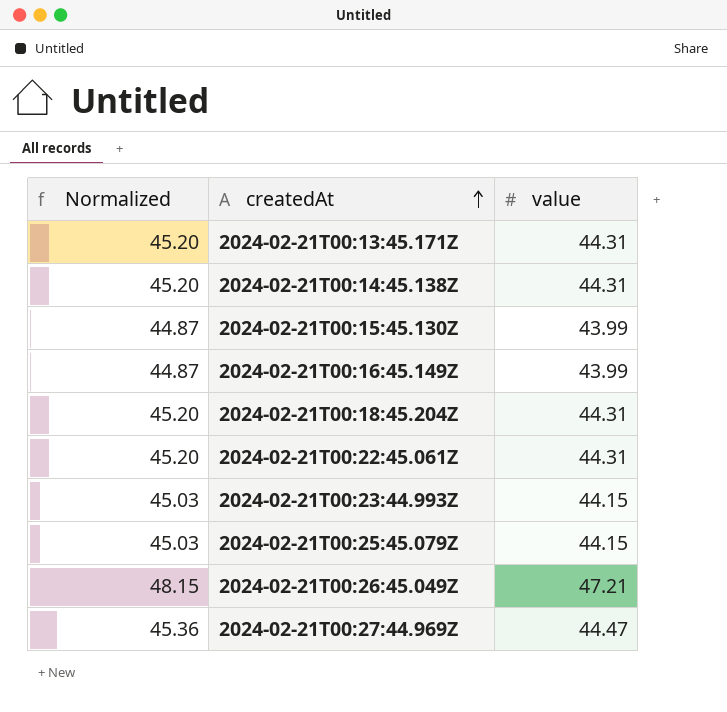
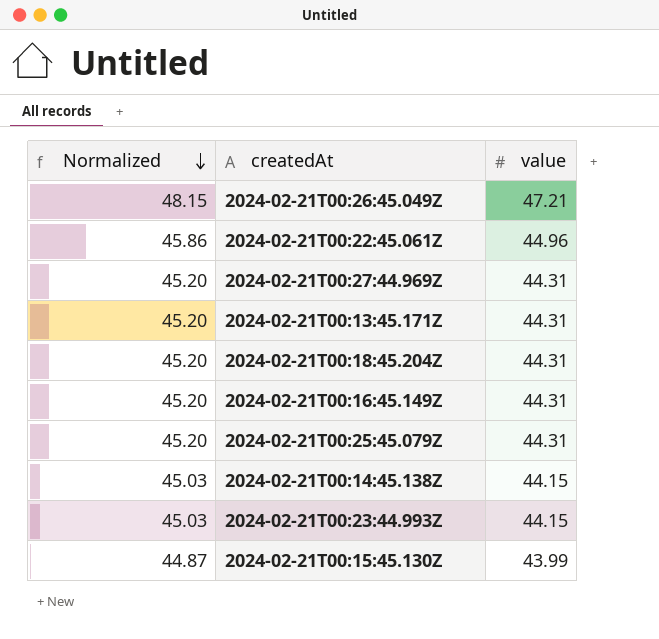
row order: createdAt ascending -> Normalized descending
2024-02-21T00:22:45.061Z | Normalized: 45.20 -> 45.86
2024-02-21T00:22:45.061Z | value: 44.31 -> 44.96
2024-02-21T00:27:44.969Z | Normalized: 45.36 -> 45.20
2024-02-21T00:27:44.969Z | value: 44.47 -> 44.31
2024-02-21T00:16:45.149Z | Normalized: 44.87 -> 45.20
2024-02-21T00:16:45.149Z | value: 43.99 -> 44.31
2024-02-21T00:25:45.079Z | Normalized: 45.03 -> 45.20
2024-02-21T00:25:45.079Z | value: 44.15 -> 44.31
2024-02-21T00:14:45.138Z | Normalized: 45.20 -> 45.03
2024-02-21T00:14:45.138Z | value: 44.31 -> 44.15

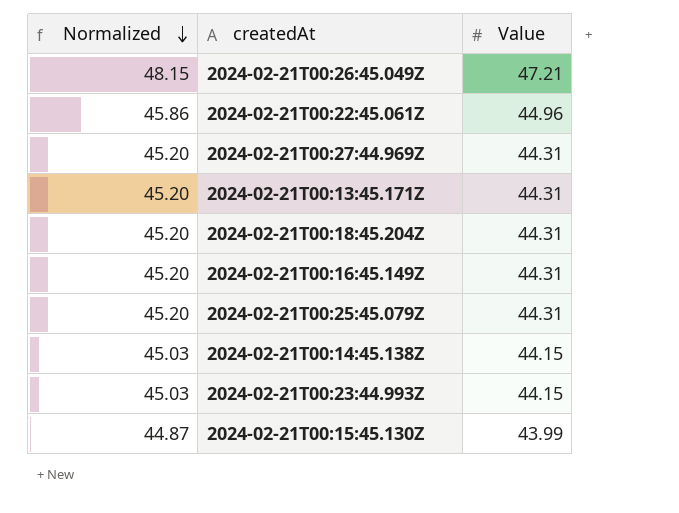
column name: value -> Value

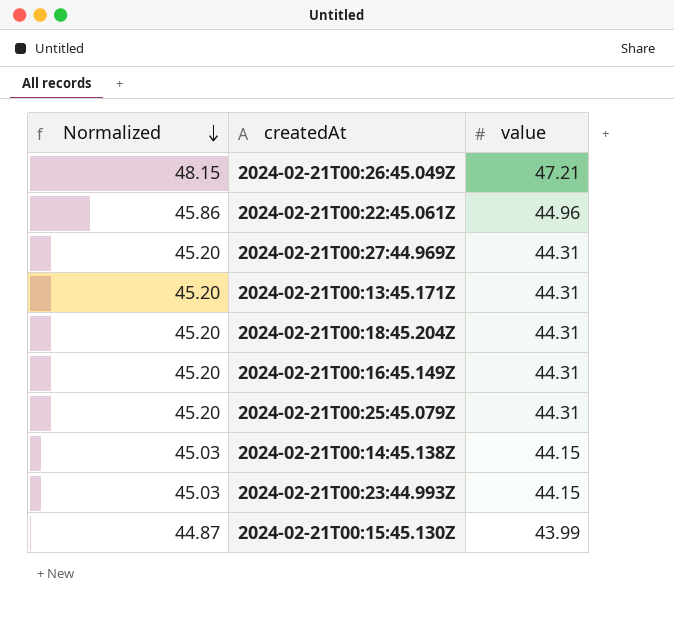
column name: Value -> value

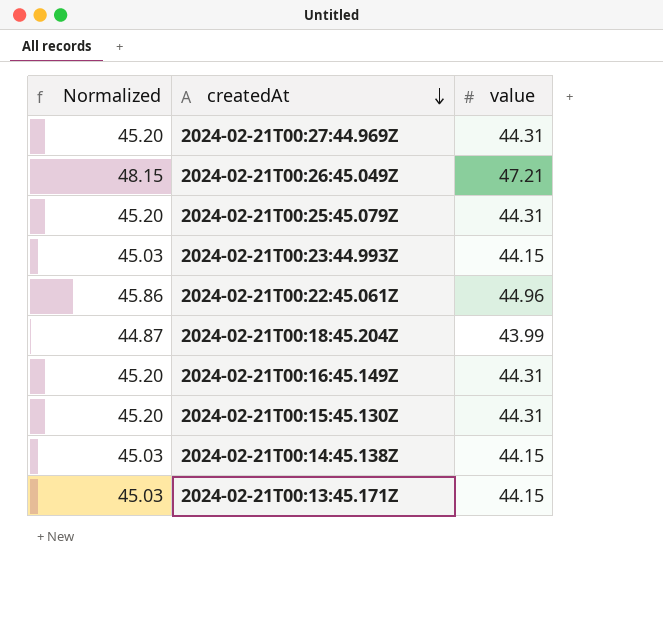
row order: Normalized descending -> createdAt descending
2024-02-21T00:18:45.204Z | Normalized: 45.20 -> 44.87
2024-02-21T00:18:45.204Z | value: 44.31 -> 43.99
2024-02-21T00:15:45.130Z | Normalized: 44.87 -> 45.20
2024-02-21T00:15:45.130Z | value: 43.99 -> 44.31
2024-02-21T00:13:45.171Z | Normalized: 45.20 -> 45.03
2024-02-21T00:13:45.171Z | value: 44.31 -> 44.15

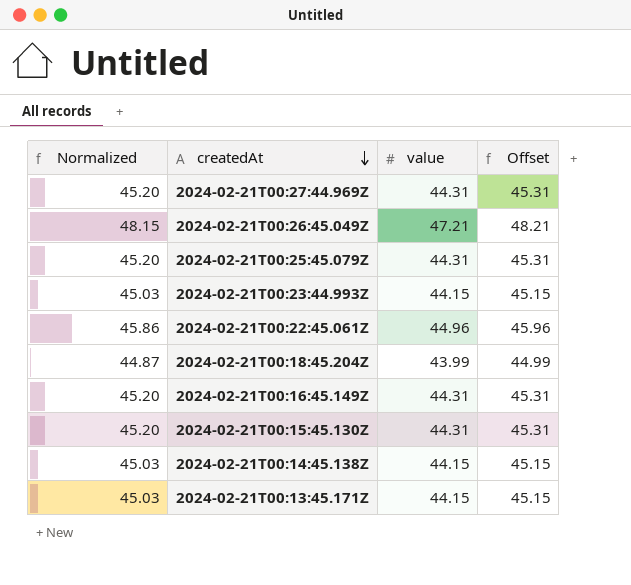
column Offset | formula: none -> [value] + 1

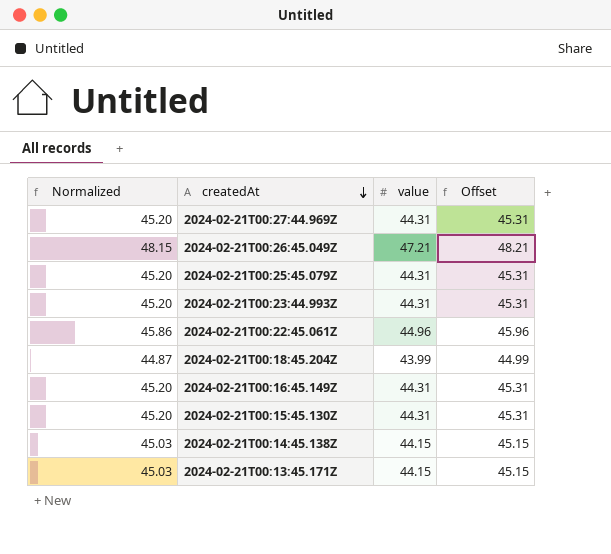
2024-02-21T00:23:44.993Z | Normalized: 45.03 -> 45.20
2024-02-21T00:23:44.993Z | value: 44.15 -> 44.31
2024-02-21T00:23:44.993Z | Offset: 45.15 -> 45.31

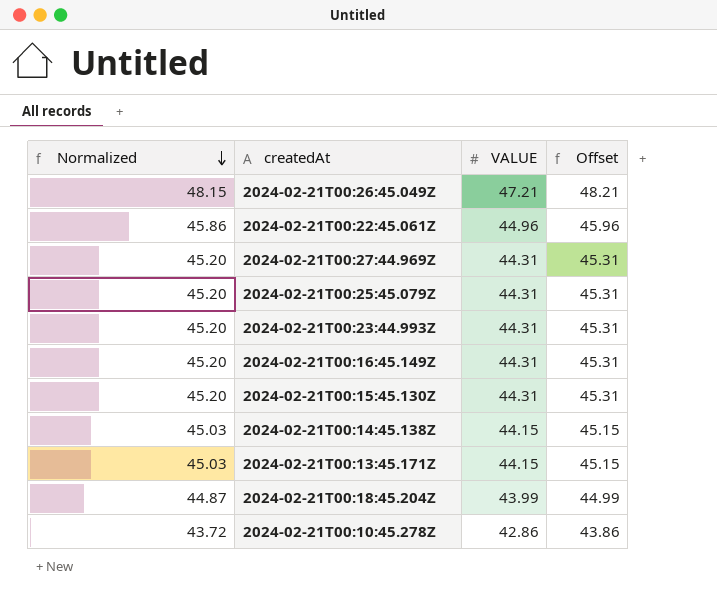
row order: createdAt descending -> Normalized descending
column name: value -> VALUE
row 2024-02-21T00:10:45.278Z: none -> 43.72 | 42.86 | 43.86

